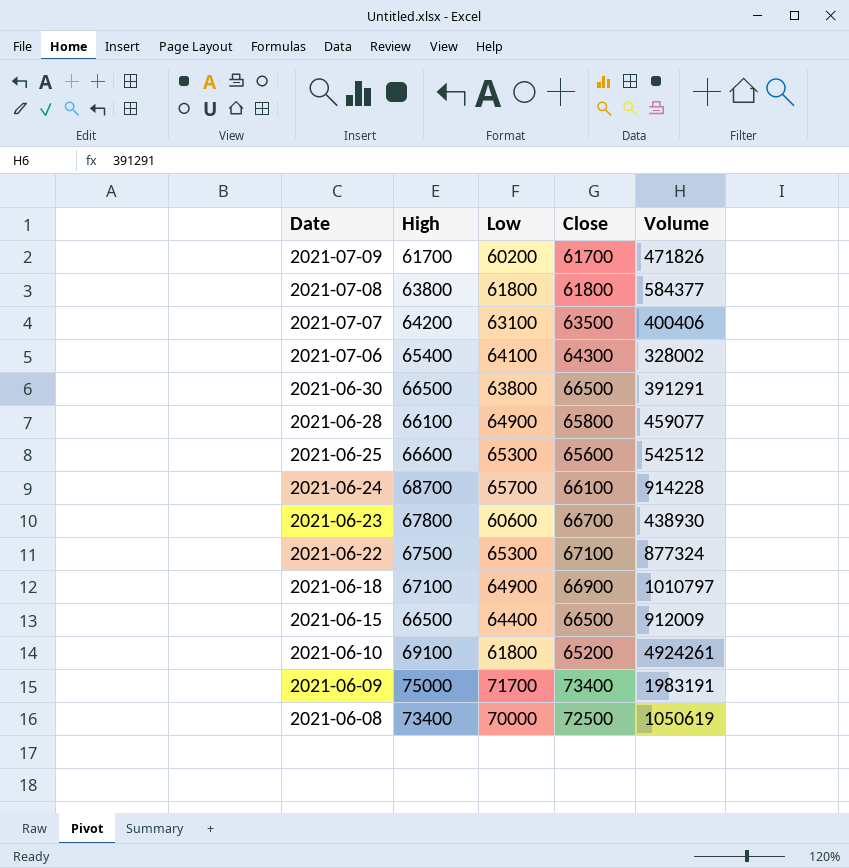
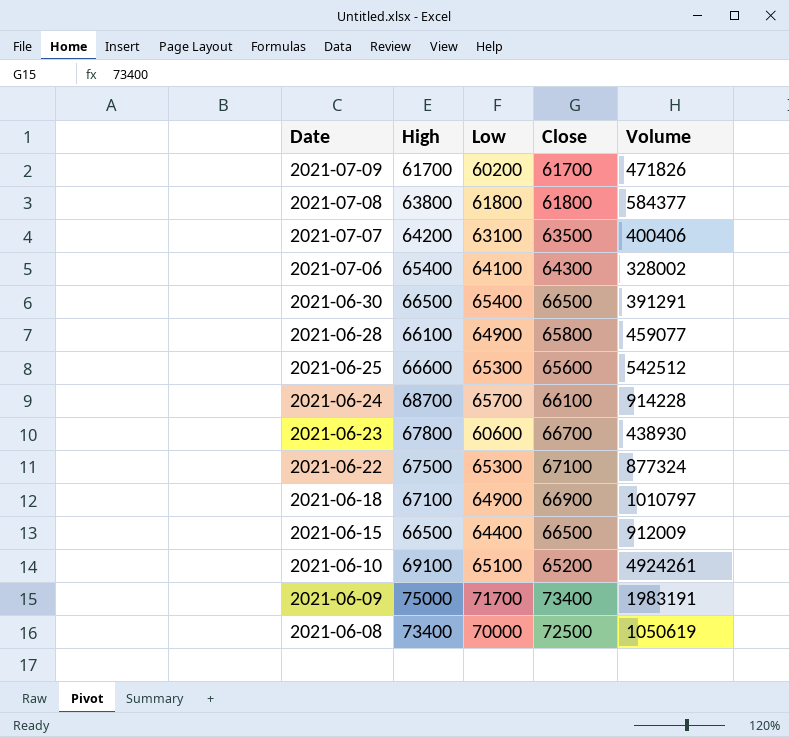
2021-06-30 | Low: 63800 -> 65400
2021-06-10 | Low: 61800 -> 65100

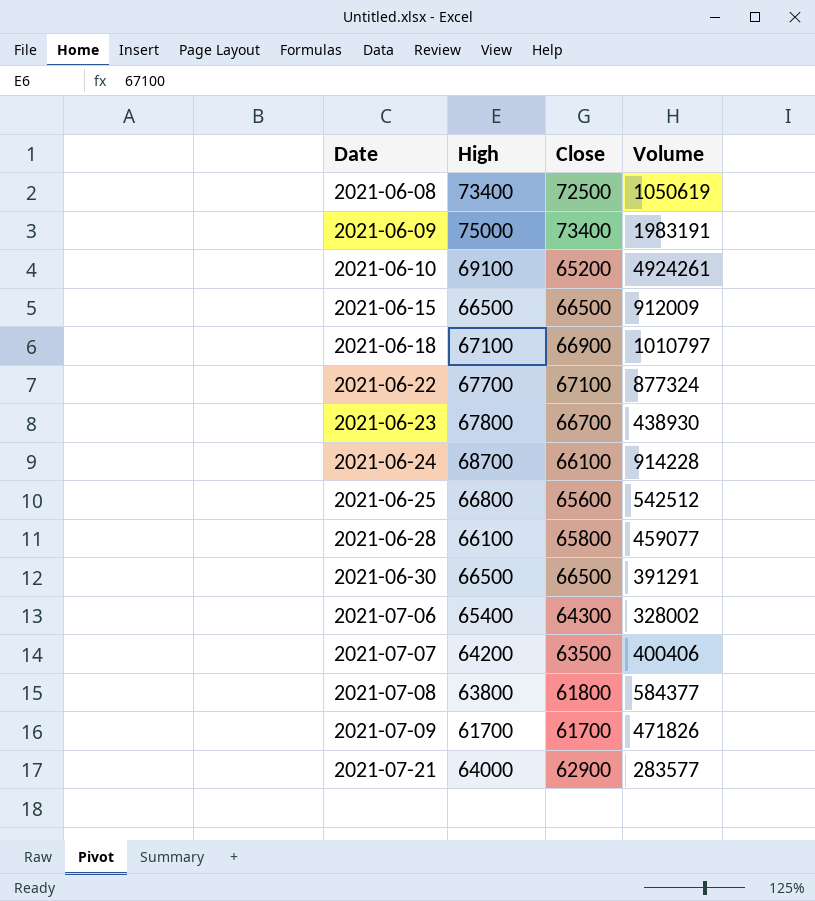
row order: Date descending -> Date ascending
column Low | position: 3 -> none
2021-06-22 | High: 67500 -> 67700
2021-06-25 | High: 66600 -> 66800
row 2021-07-21: none -> 64000 | 62900 | 283577

